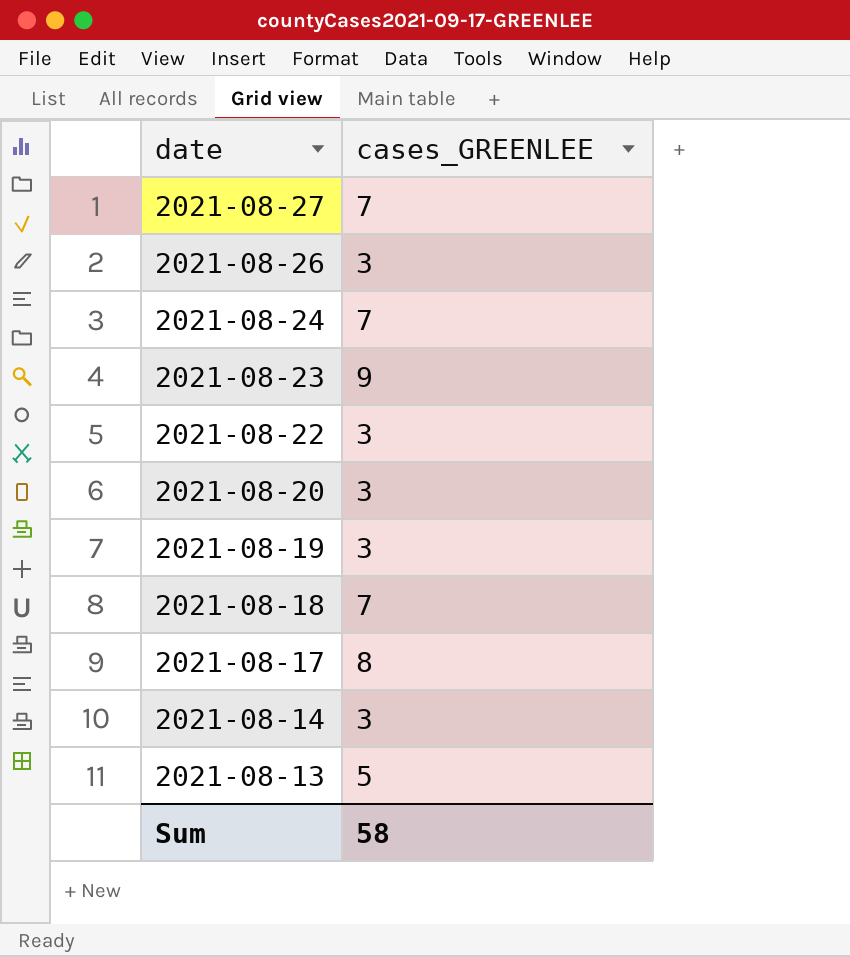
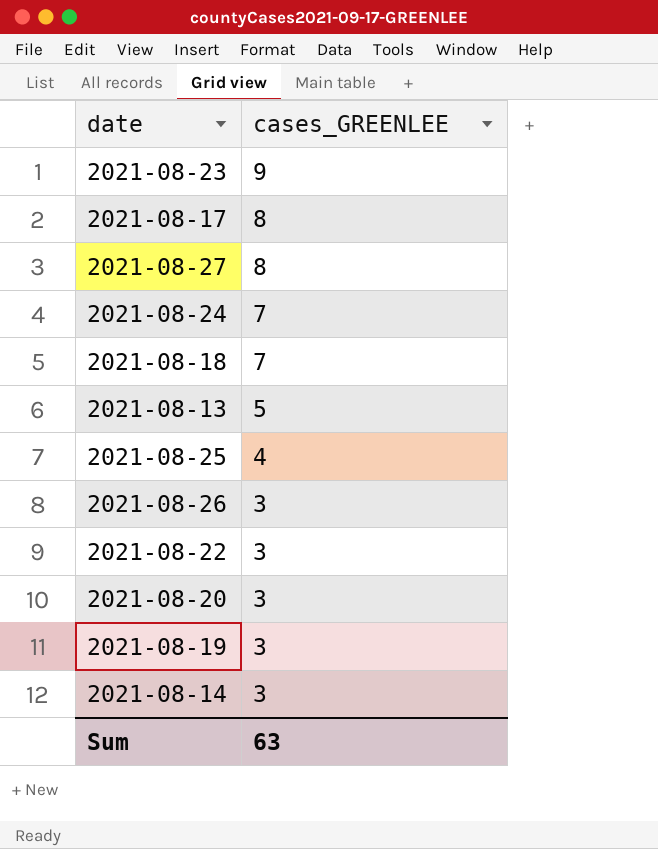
row order: date descending -> cases_GREENLEE descending
2021-08-27 | cases_GREENLEE: 7 -> 8
row 2021-08-25: none -> 4
Sum | cases_GREENLEE: 58 -> 63

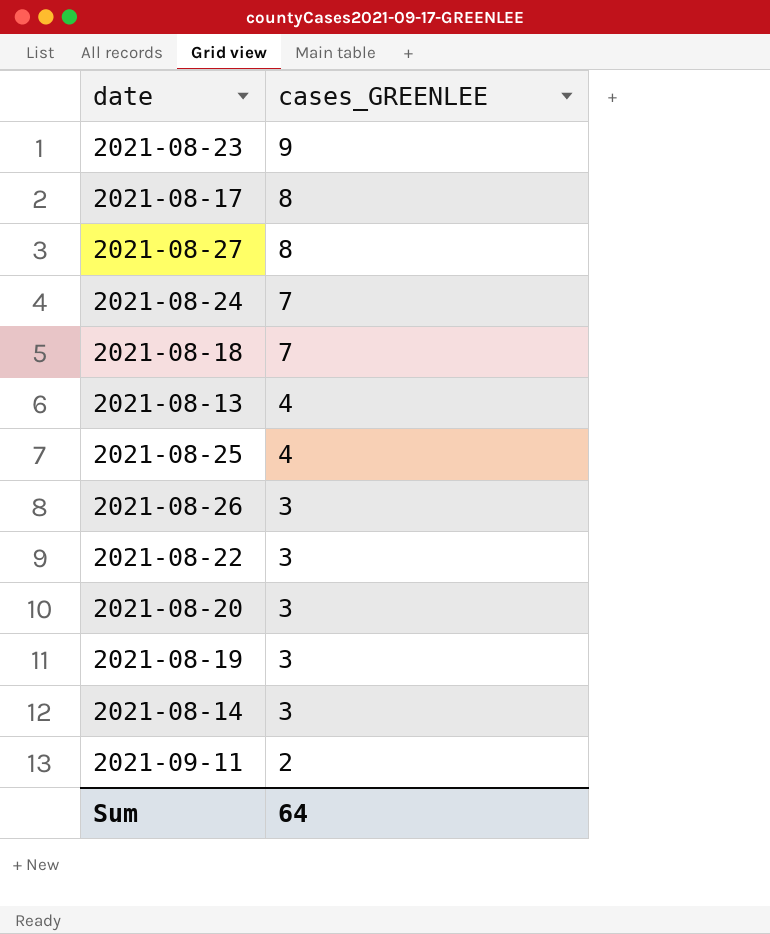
2021-08-13 | cases_GREENLEE: 5 -> 4
row 2021-09-11: none -> 2
Sum | cases_GREENLEE: 63 -> 64

